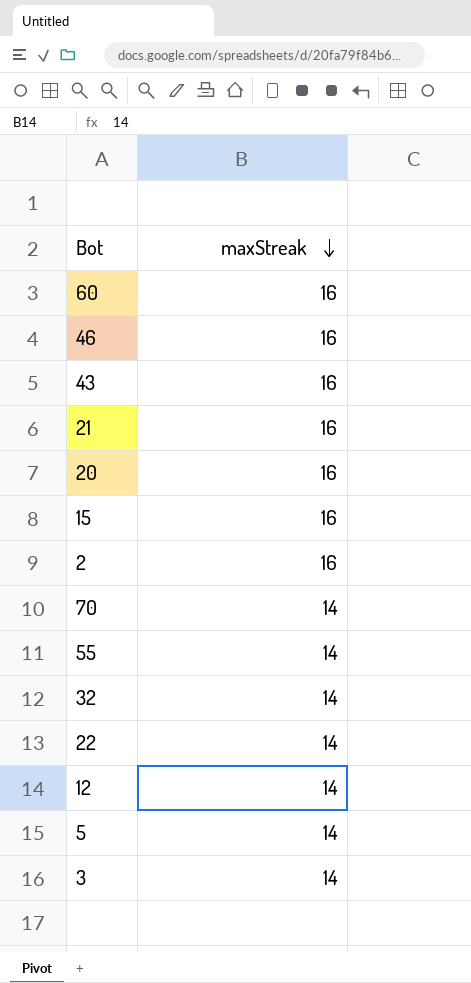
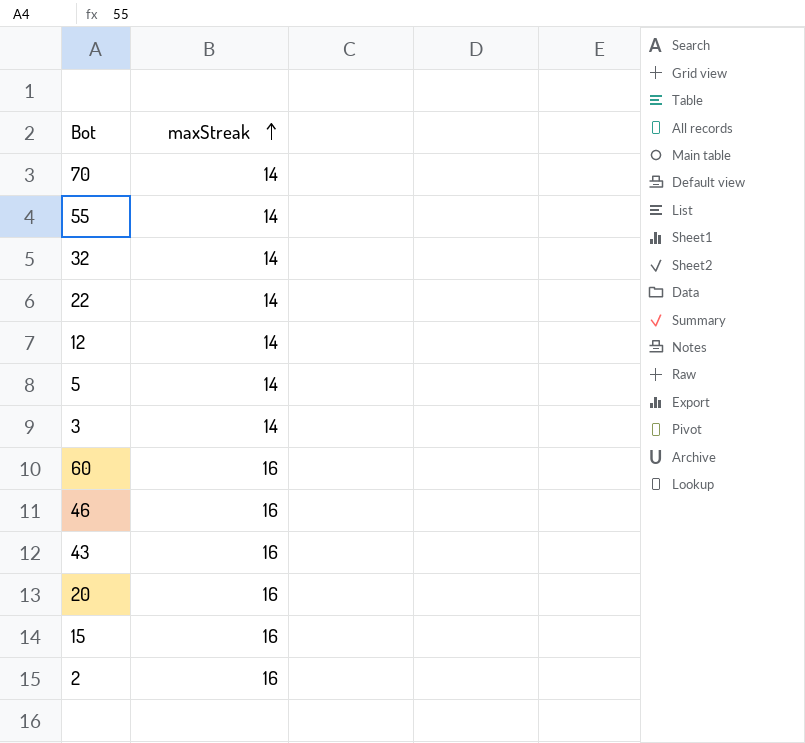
row order: maxStreak descending -> maxStreak ascending
row 21: 16 -> none

